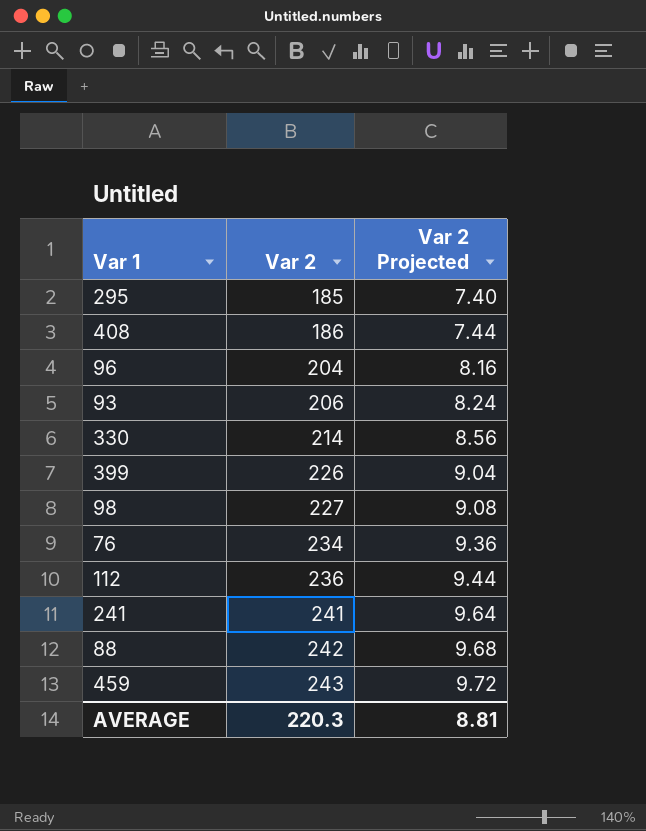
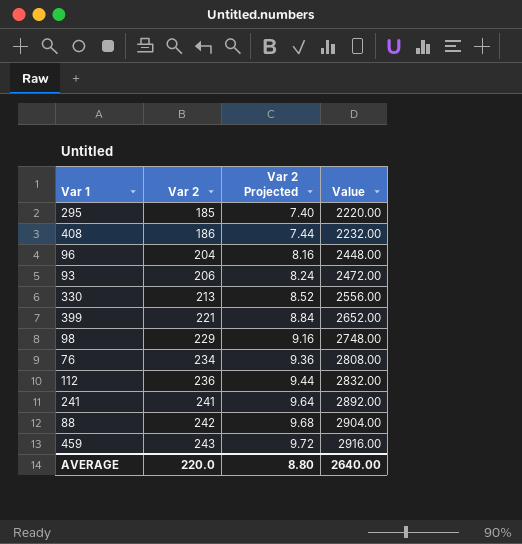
column Value | formula: none -> [Var 2] * 12
330 | Var 2: 214 -> 213
330 | Var 2 Projected: 8.56 -> 8.52
399 | Var 2: 226 -> 221
399 | Var 2 Projected: 9.04 -> 8.84
98 | Var 2: 227 -> 229
98 | Var 2 Projected: 9.08 -> 9.16
AVERAGE | Var 2: 220.3 -> 220.0
AVERAGE | Var 2 Projected: 8.81 -> 8.80

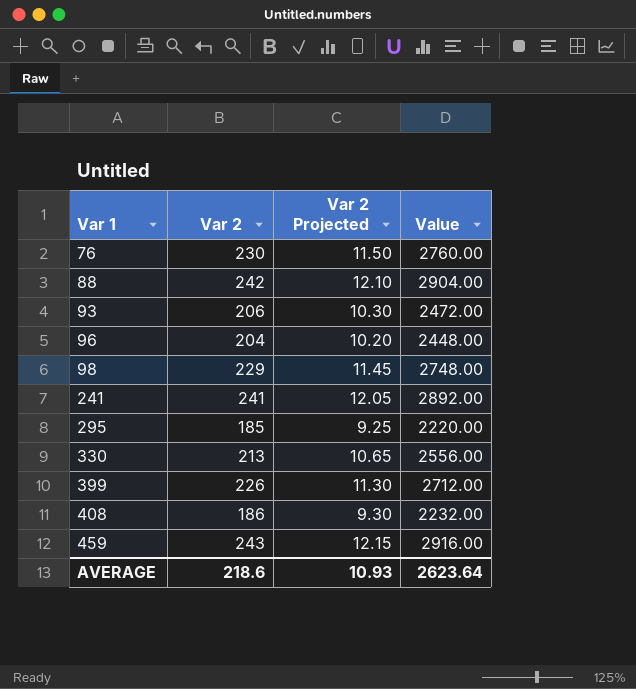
row order: Var 2 ascending -> Var 1 ascending
column Var 2 Projected | formula: [Var 2] * 0.04 -> [Var 2] * 0.05
row 112: 236 | 9.44 | 2832.00 -> none
76 | Var 2: 234 -> 230
76 | Value: 2808.00 -> 2760.00
399 | Var 2: 221 -> 226
399 | Value: 2652.00 -> 2712.00
AVERAGE | Var 2: 220.0 -> 218.6
AVERAGE | Var 2 Projected: 8.80 -> 10.93
AVERAGE | Value: 2640.00 -> 2623.64

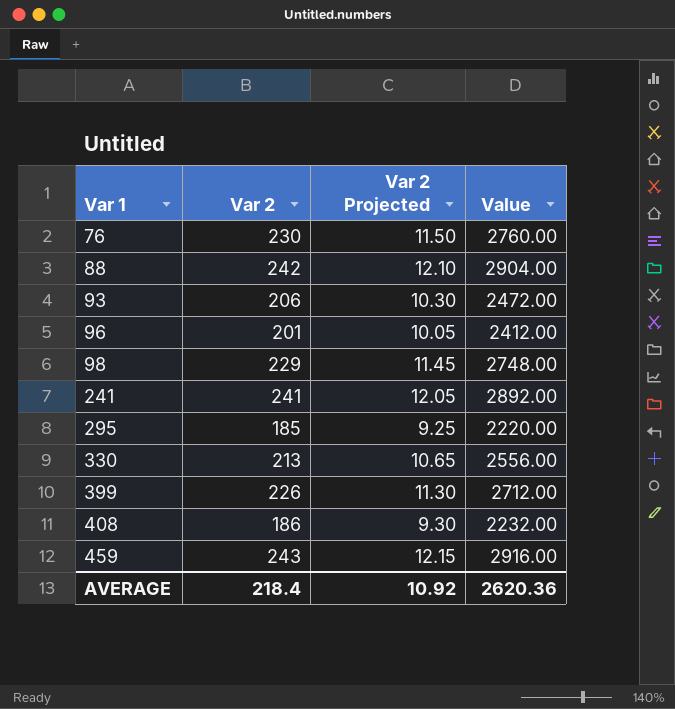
96 | Var 2: 204 -> 201
96 | Var 2 Projected: 10.20 -> 10.05
96 | Value: 2448.00 -> 2412.00
AVERAGE | Var 2: 218.6 -> 218.4
AVERAGE | Var 2 Projected: 10.93 -> 10.92
AVERAGE | Value: 2623.64 -> 2620.36

